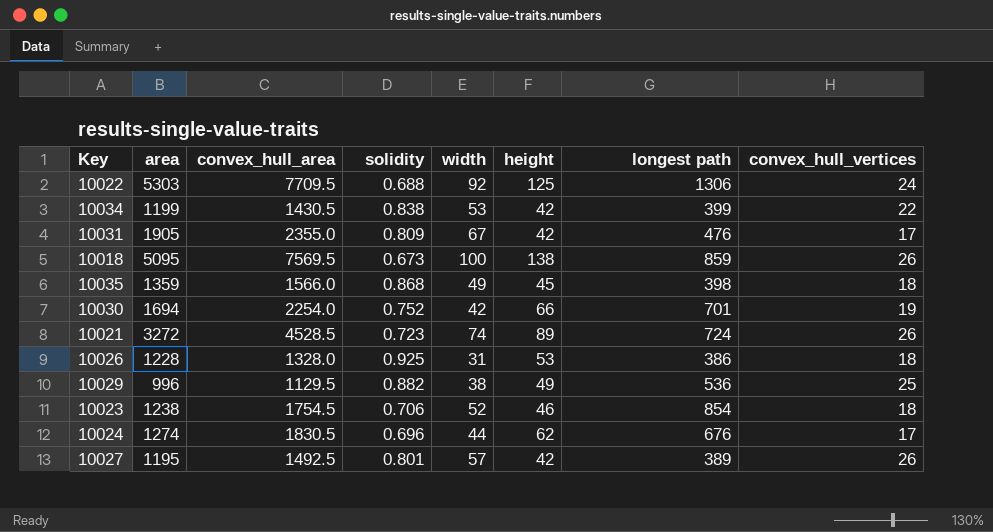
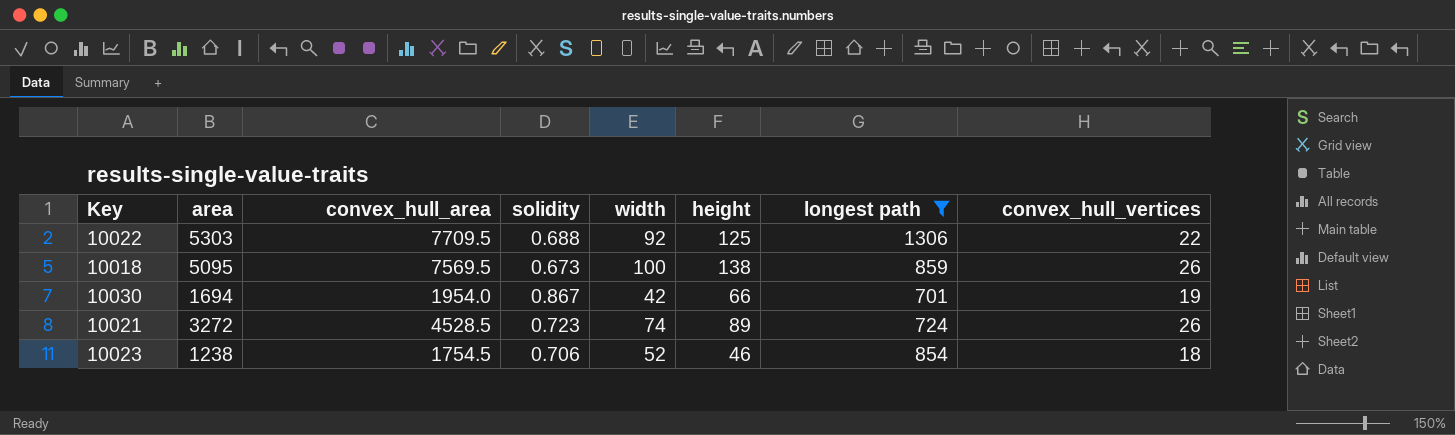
filter: none -> longest path >= 701
10022 | convex_hull_vertices: 24 -> 22
10030 | convex_hull_area: 2254.0 -> 1954.0
10030 | solidity: 0.752 -> 0.867

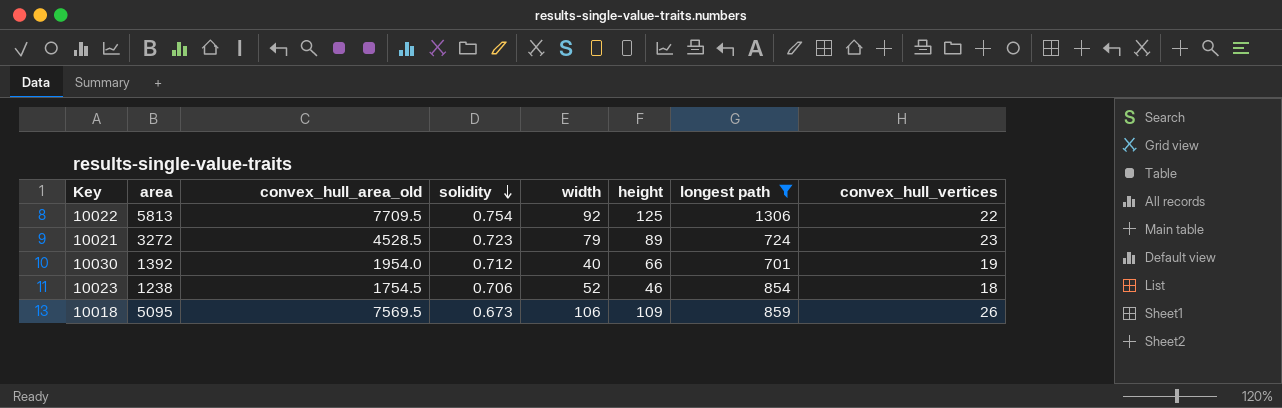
row order: none -> solidity descending
column name: convex_hull_area -> convex_hull_area_old
10022 | area: 5303 -> 5813
10022 | solidity: 0.688 -> 0.754
10021 | width: 74 -> 79
10021 | convex_hull_vertices: 26 -> 23
10030 | area: 1694 -> 1392
10030 | solidity: 0.867 -> 0.712
10030 | width: 42 -> 40
10018 | width: 100 -> 106
10018 | height: 138 -> 109

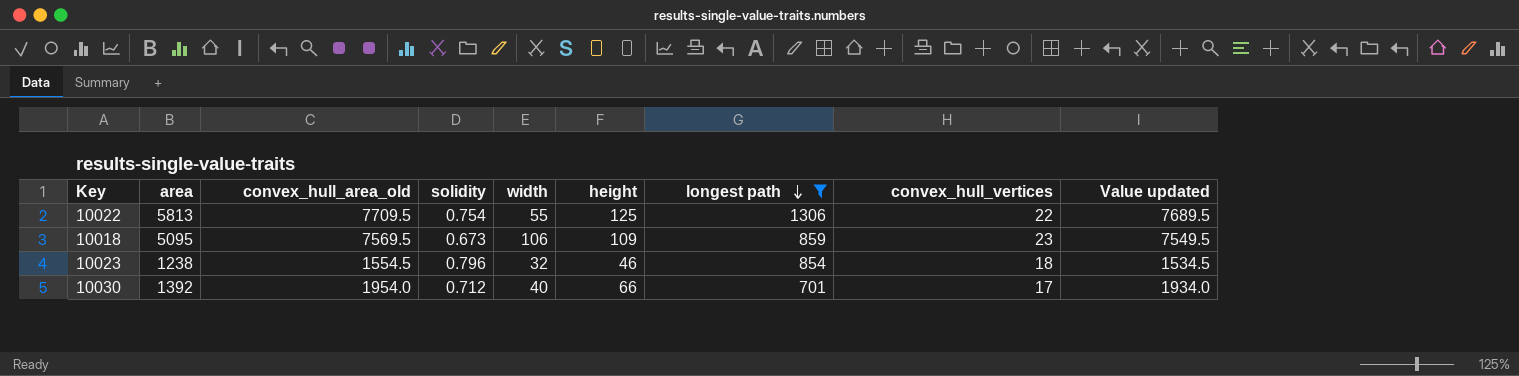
row order: solidity descending -> longest path descending
column Value updated | formula: none -> [convex_hull_area_old] - 20
row 10021: 3272 | 4528.5 | 0.723 | 79 | 89 | 724 | 23 -> none
10022 | width: 92 -> 55
10018 | convex_hull_vertices: 26 -> 23
10023 | convex_hull_area_old: 1754.5 -> 1554.5
10023 | solidity: 0.706 -> 0.796
10023 | width: 52 -> 32
10030 | convex_hull_vertices: 19 -> 17

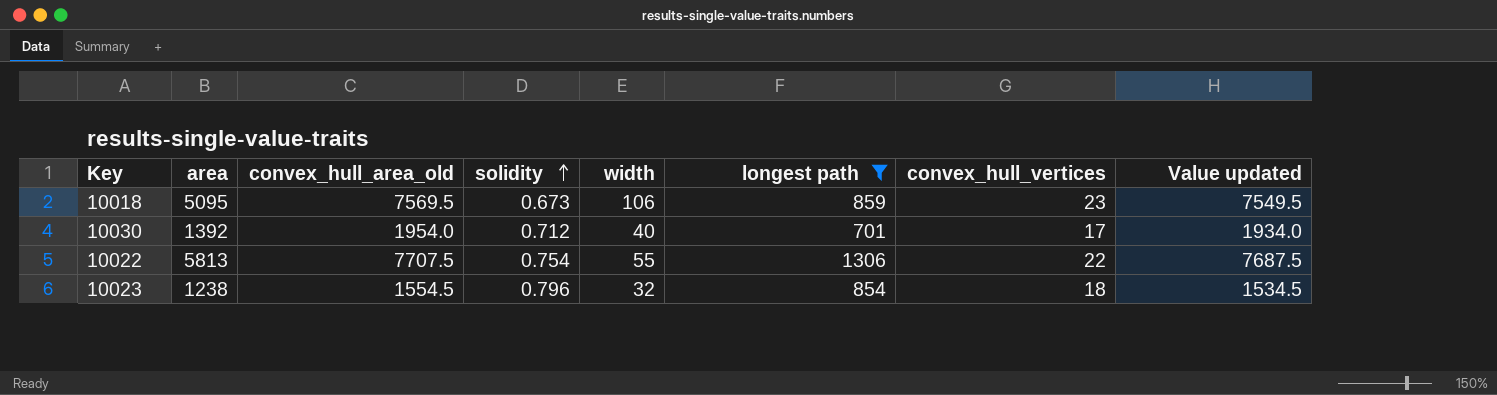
row order: longest path descending -> solidity ascending
column height | position: 6 -> none
10022 | convex_hull_area_old: 7709.5 -> 7707.5
10022 | Value updated: 7689.5 -> 7687.5

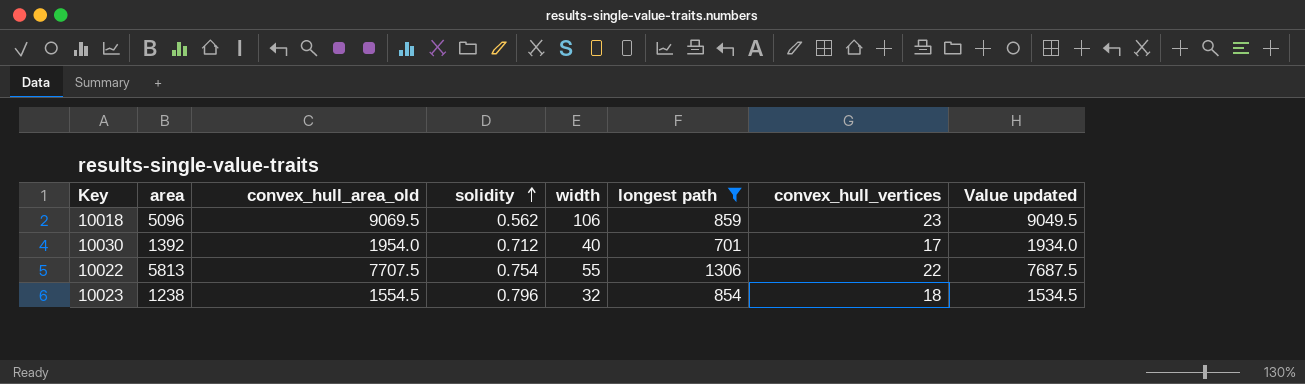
10018 | area: 5095 -> 5096
10018 | convex_hull_area_old: 7569.5 -> 9069.5
10018 | solidity: 0.673 -> 0.562
10018 | Value updated: 7549.5 -> 9049.5

